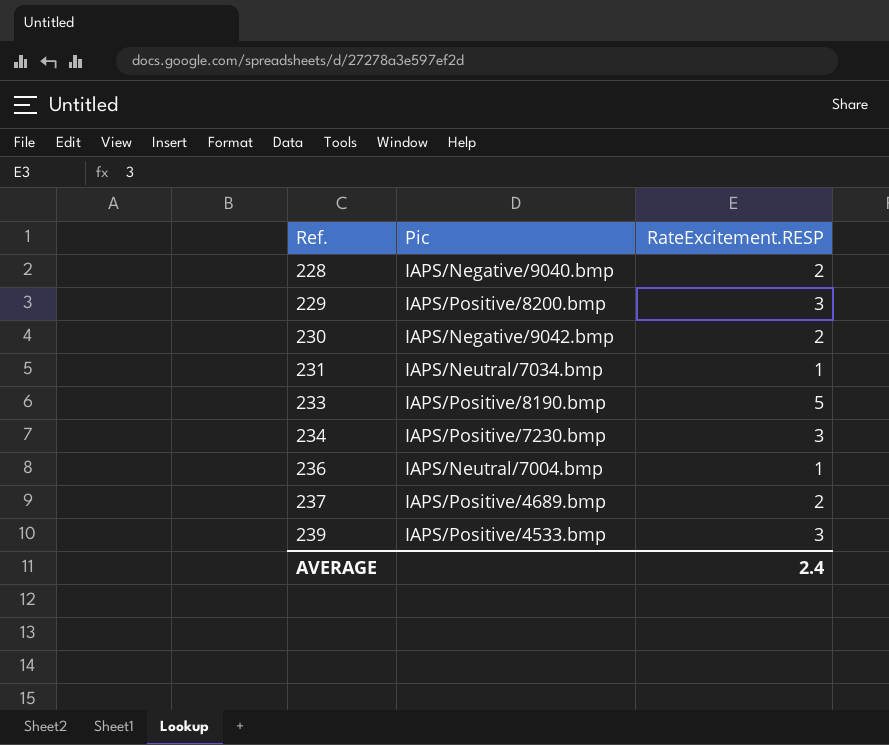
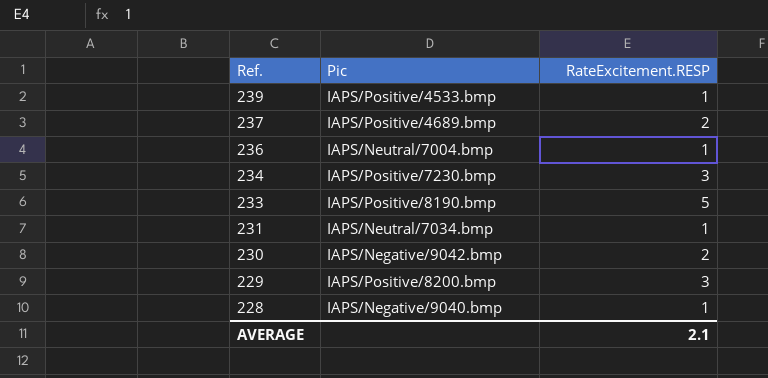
row order: Ref. ascending -> Ref. descending
239 | RateExcitement.RESP: 3 -> 1
228 | RateExcitement.RESP: 2 -> 1
AVERAGE | RateExcitement.RESP: 2.4 -> 2.1

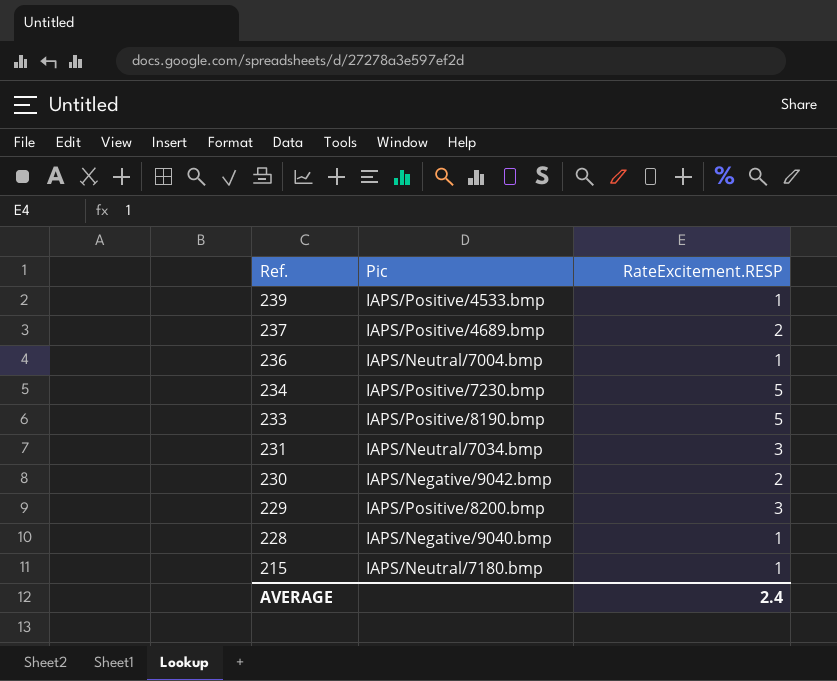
234 | RateExcitement.RESP: 3 -> 5
231 | RateExcitement.RESP: 1 -> 3
row 215: none -> IAPS/Neutral/7180.bmp | 1
AVERAGE | RateExcitement.RESP: 2.1 -> 2.4

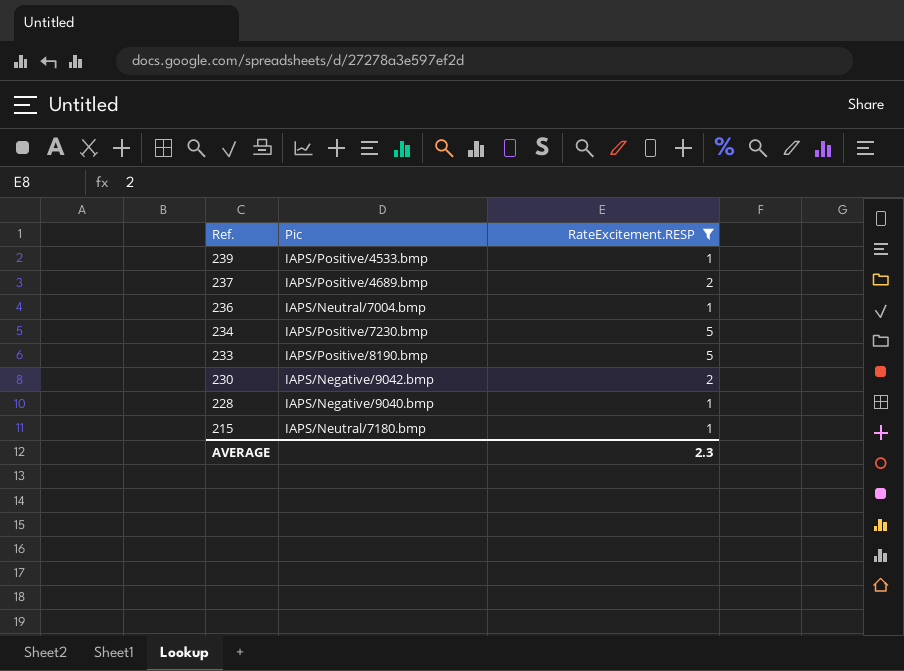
filter: none -> RateExcitement.RESP != 3
AVERAGE | RateExcitement.RESP: 2.4 -> 2.3

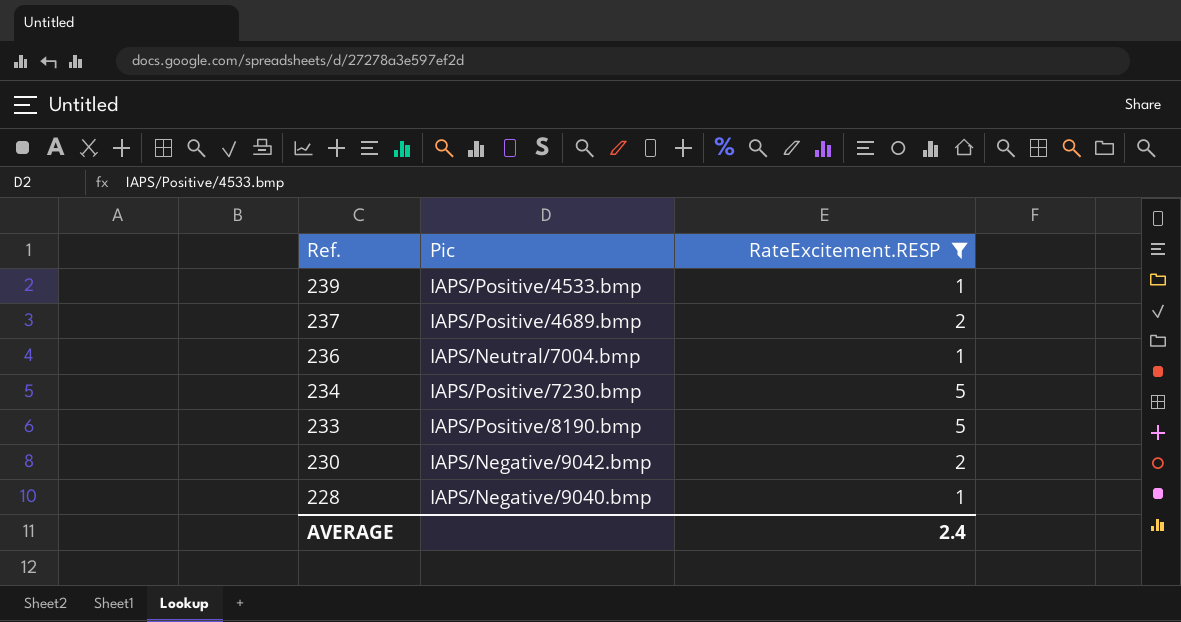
row 215: IAPS/Neutral/7180.bmp | 1 -> none
AVERAGE | RateExcitement.RESP: 2.3 -> 2.4

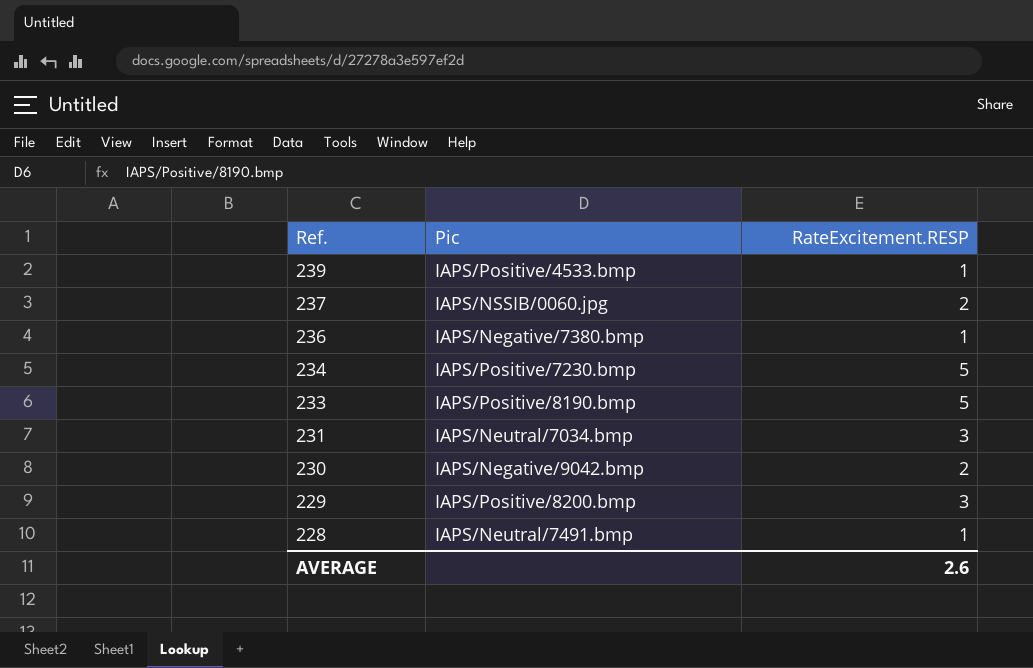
filter: RateExcitement.RESP != 3 -> none
237 | Pic: IAPS/Positive/4689.bmp -> IAPS/NSSIB/0060.jpg
236 | Pic: IAPS/Neutral/7004.bmp -> IAPS/Negative/7380.bmp
228 | Pic: IAPS/Negative/9040.bmp -> IAPS/Neutral/7491.bmp
AVERAGE | RateExcitement.RESP: 2.4 -> 2.6

